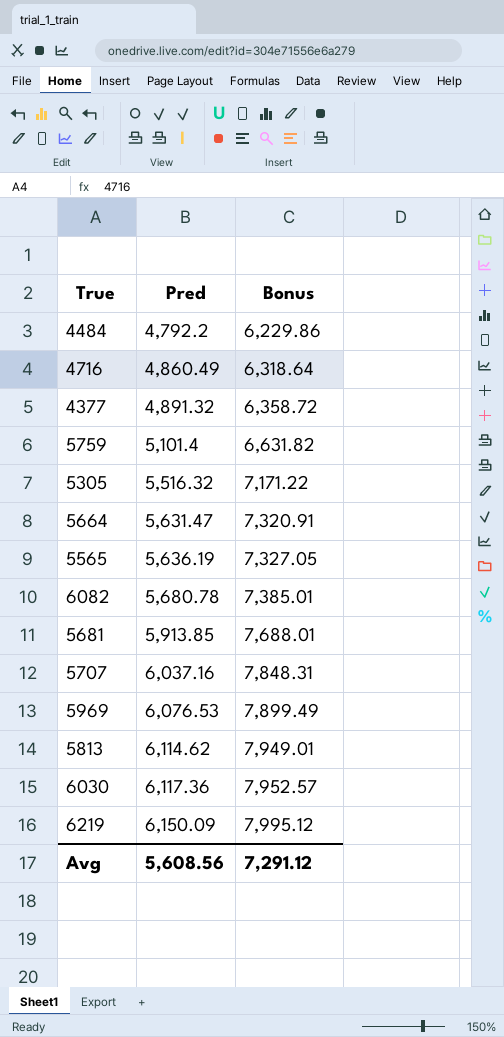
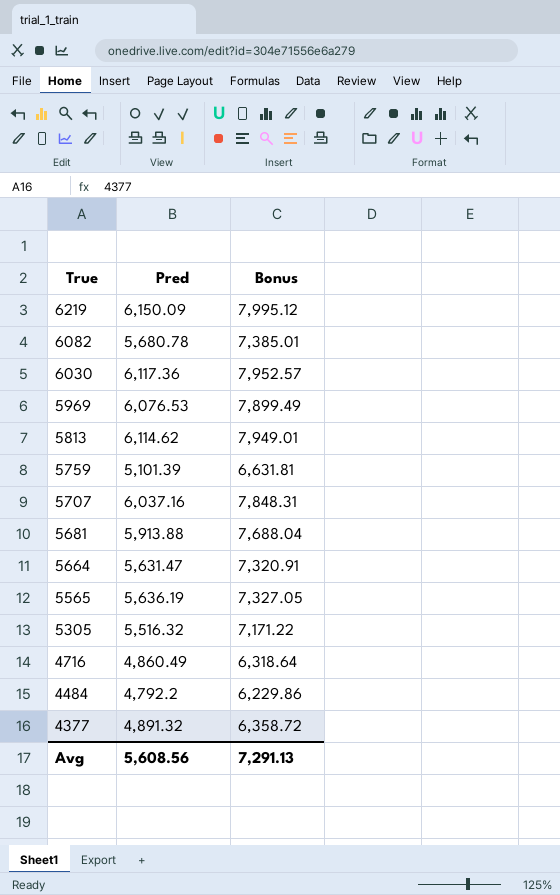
row order: Pred ascending -> True descending
5759 | Pred: 5,101.4 -> 5,101.39
5759 | Bonus: 6,631.82 -> 6,631.81
5681 | Pred: 5,913.85 -> 5,913.88
5681 | Bonus: 7,688.01 -> 7,688.04
Avg | Bonus: 7,291.12 -> 7,291.13

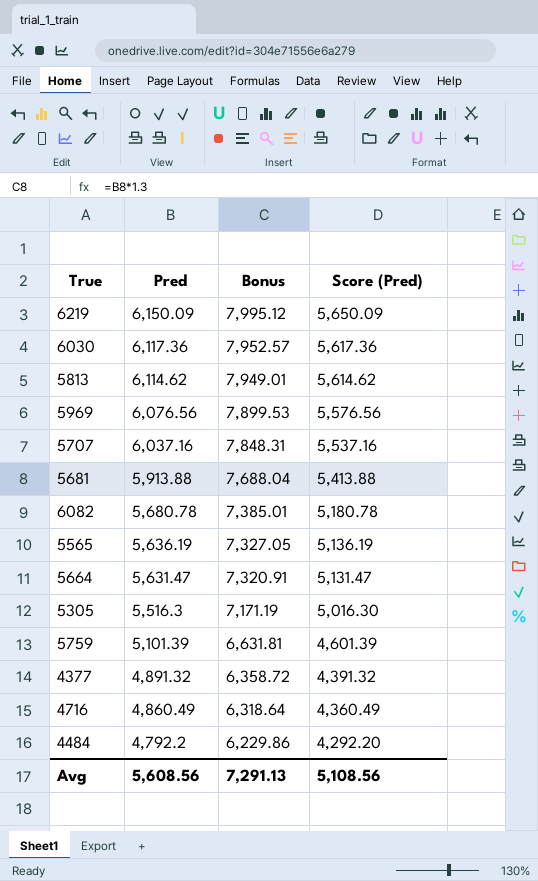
row order: True descending -> Pred descending
column Score (Pred) | formula: none -> [Pred] - 500
5969 | Pred: 6,076.53 -> 6,076.56
5969 | Bonus: 7,899.49 -> 7,899.53
5305 | Pred: 5,516.32 -> 5,516.3
5305 | Bonus: 7,171.22 -> 7,171.19

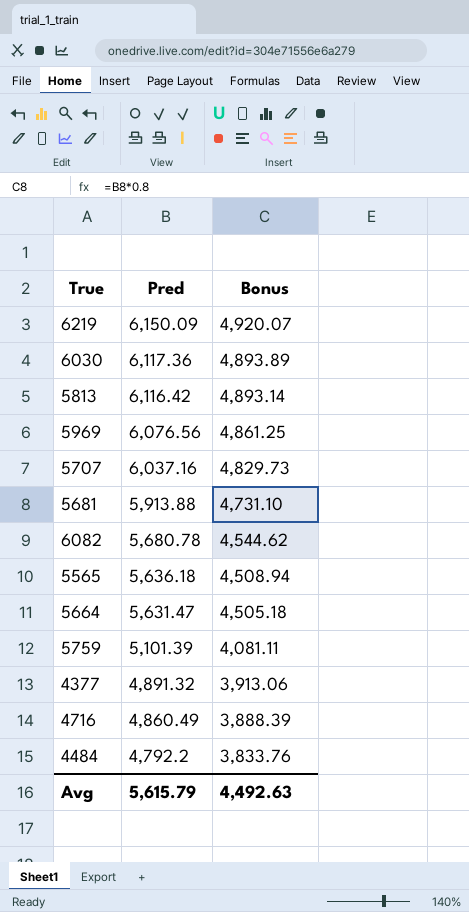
column Score (Pred) | formula: [Pred] - 500 -> none
column Bonus | formula: [Pred] * 1.3 -> [Pred] * 0.8
row 5305: 5,516.3 | 7,171.19 | 5,016.30 -> none
5813 | Pred: 6,114.62 -> 6,116.42
5565 | Pred: 5,636.19 -> 5,636.18
Avg | Pred: 5,608.56 -> 5,615.79
Avg | Bonus: 7,291.13 -> 4,492.63

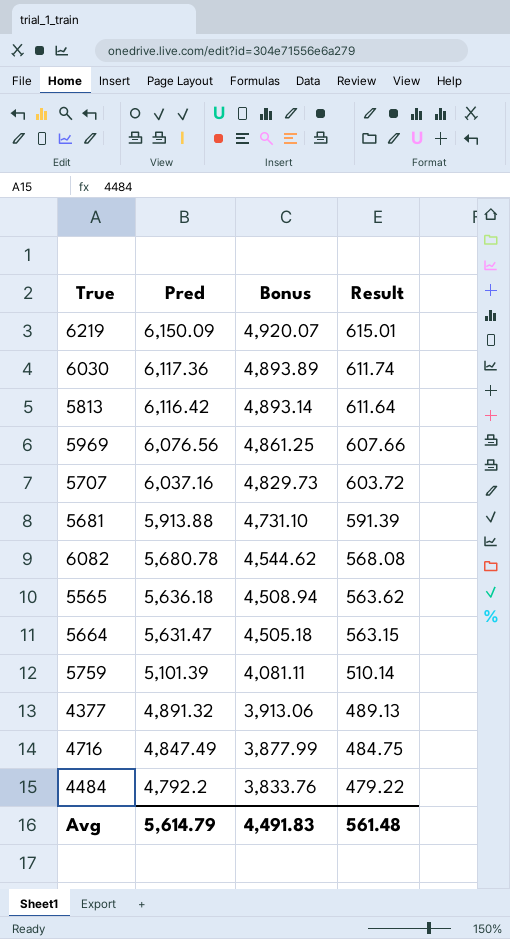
column Result | formula: none -> [Pred] * 0.1
4716 | Pred: 4,860.49 -> 4,847.49
4716 | Bonus: 3,888.39 -> 3,877.99
Avg | Pred: 5,615.79 -> 5,614.79
Avg | Bonus: 4,492.63 -> 4,491.83

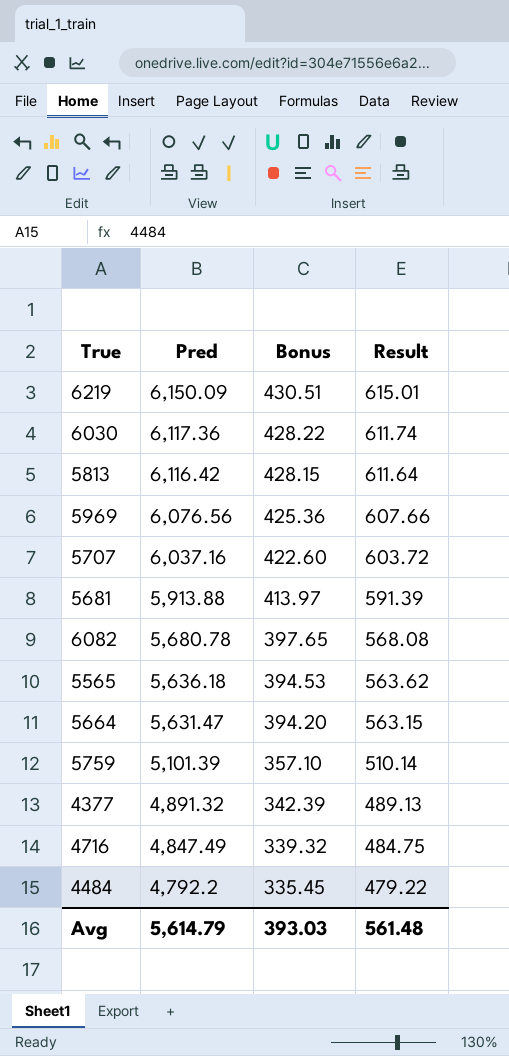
column Bonus | formula: [Pred] * 0.8 -> [Pred] * 0.07
Avg | Bonus: 4,491.83 -> 393.03

